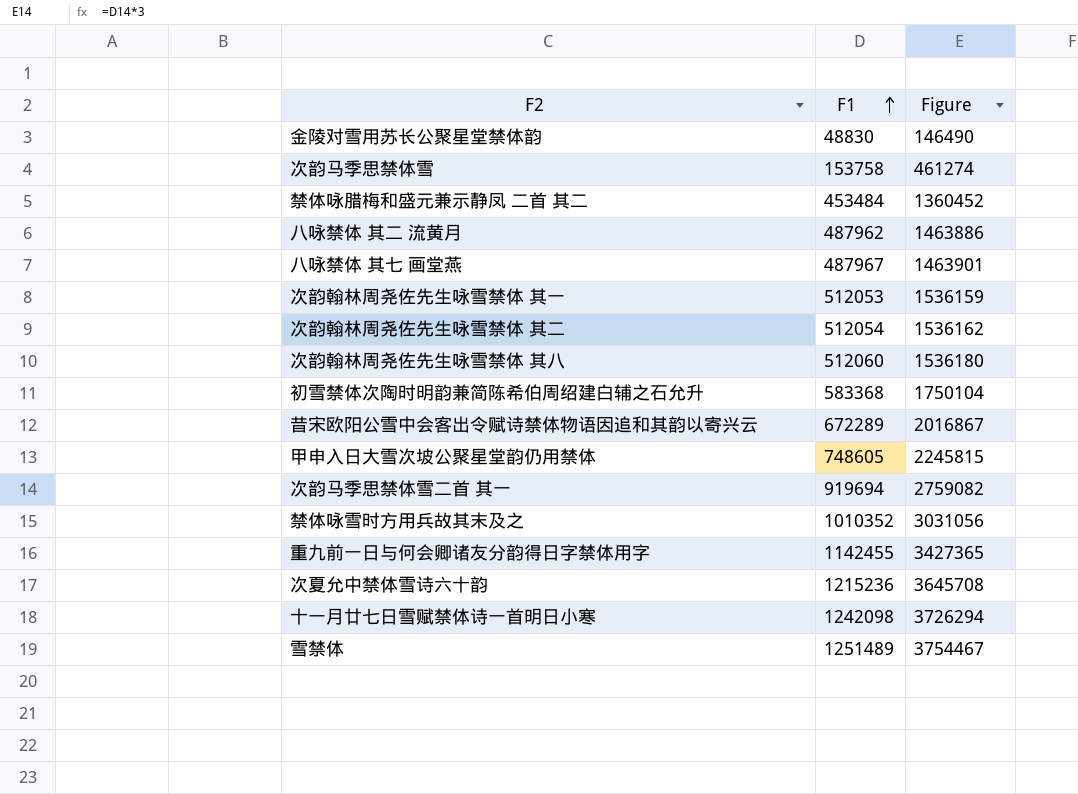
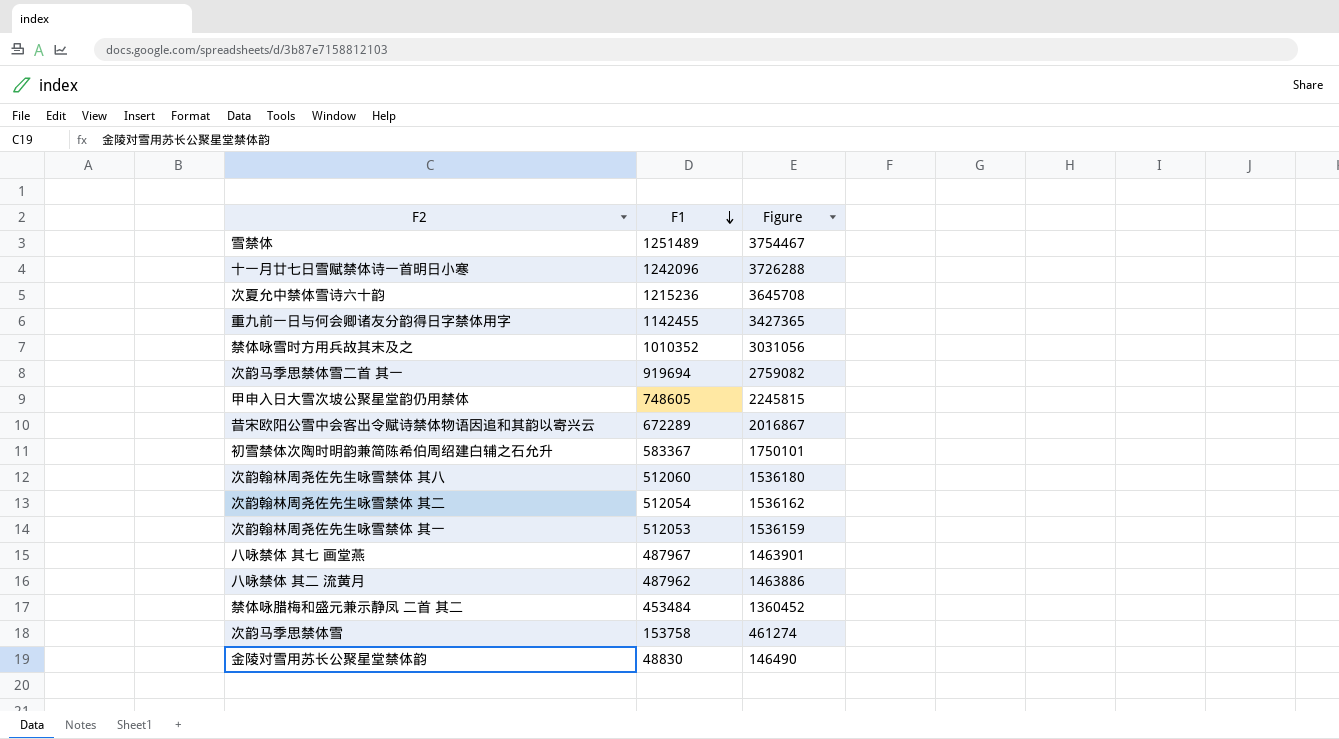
row order: F1 ascending -> F1 descending
十一月廿七日雪赋禁体诗一首明日小寒 | F1: 1242098 -> 1242096
十一月廿七日雪赋禁体诗一首明日小寒 | Figure: 3726294 -> 3726288
初雪禁体次陶时明韵兼简陈希伯周绍建白辅之石允升 | F1: 583368 -> 583367
初雪禁体次陶时明韵兼简陈希伯周绍建白辅之石允升 | Figure: 1750104 -> 1750101

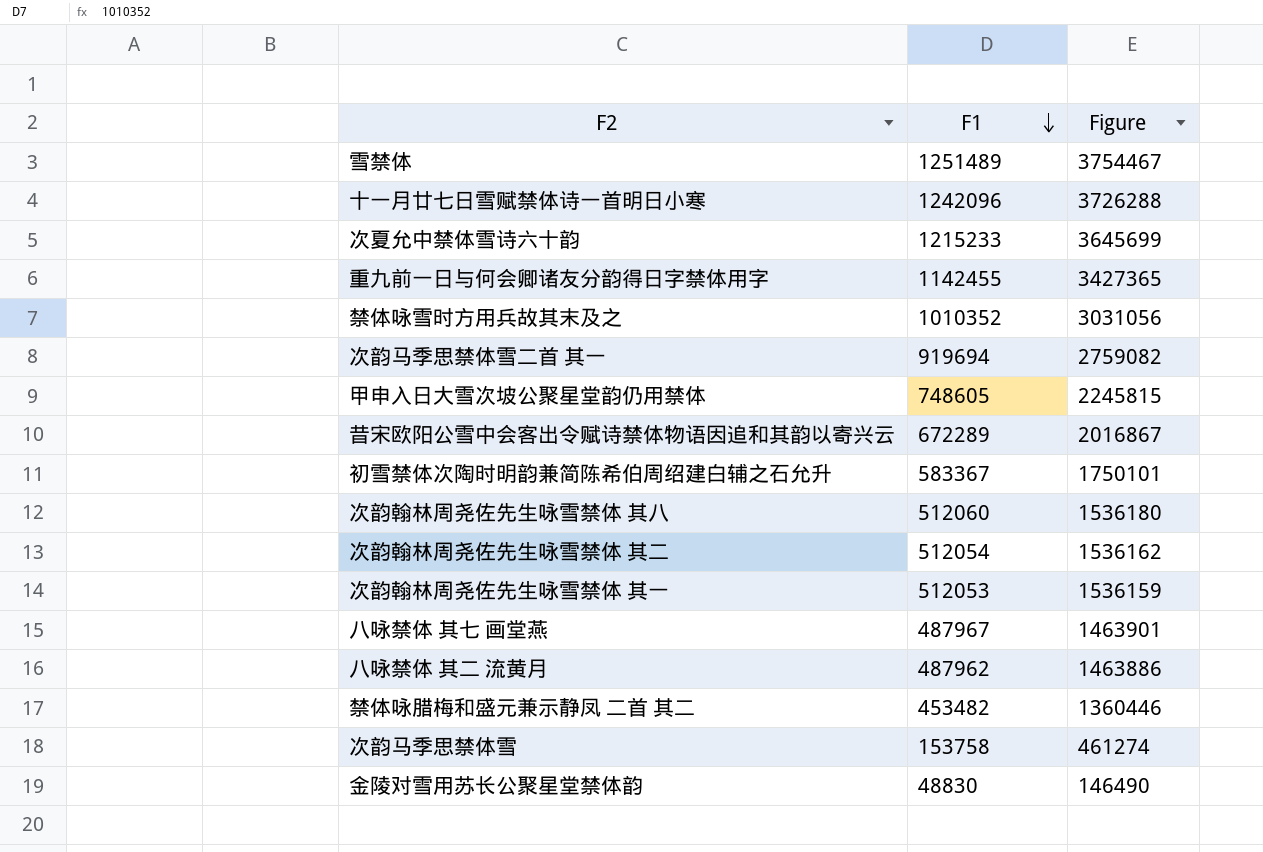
次夏允中禁体雪诗六十韵 | F1: 1215236 -> 1215233
次夏允中禁体雪诗六十韵 | Figure: 3645708 -> 3645699
禁体咏腊梅和盛元兼示静凤 二首 其二 | F1: 453484 -> 453482
禁体咏腊梅和盛元兼示静凤 二首 其二 | Figure: 1360452 -> 1360446

